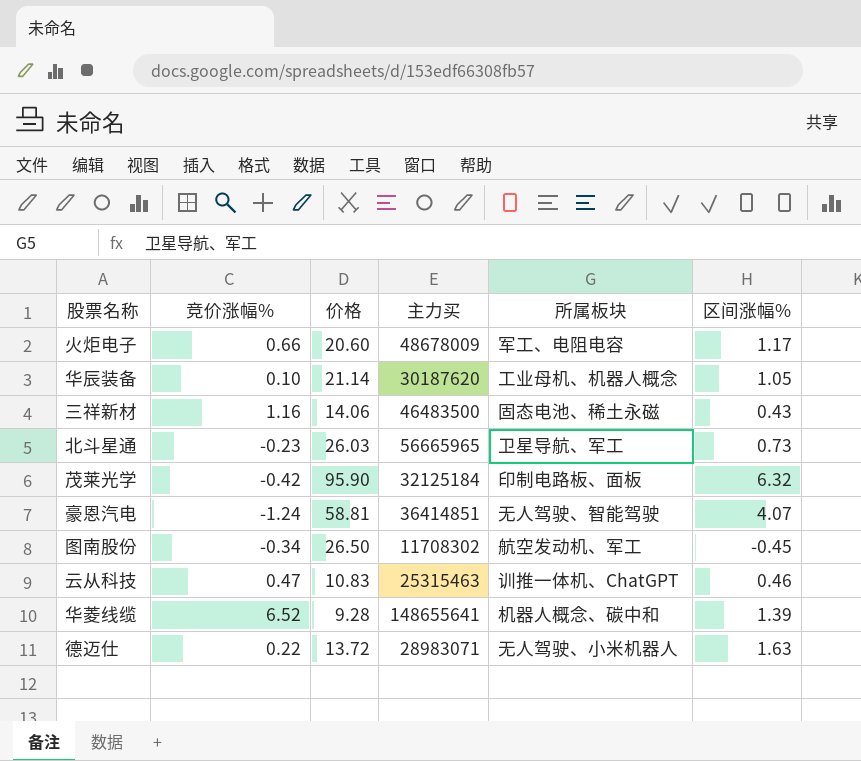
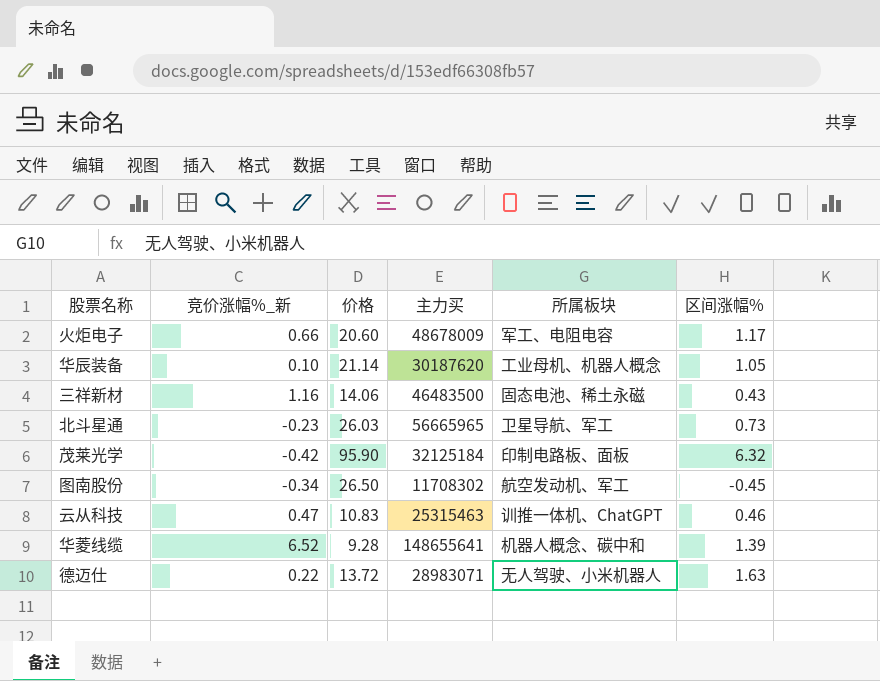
column name: 竞价涨幅% -> 竞价涨幅%_新
row 豪恩汽电: -1.24 | 58.81 | 36414851 | 无人驾驶、智能驾驶 | 4.07 -> none

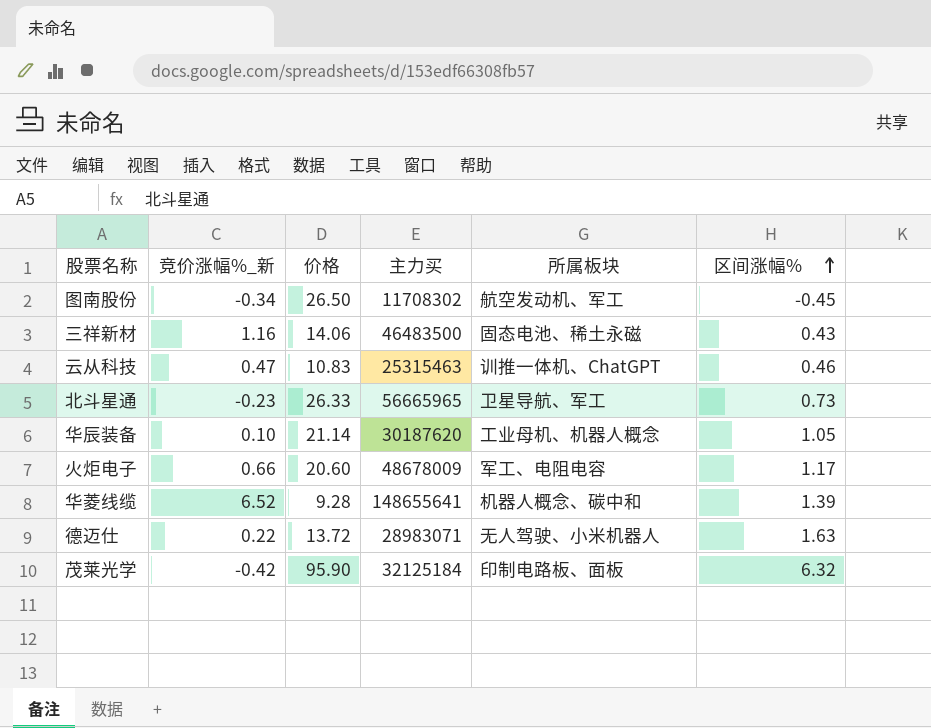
row order: none -> 区间涨幅% ascending
北斗星通 | 价格: 26.03 -> 26.33

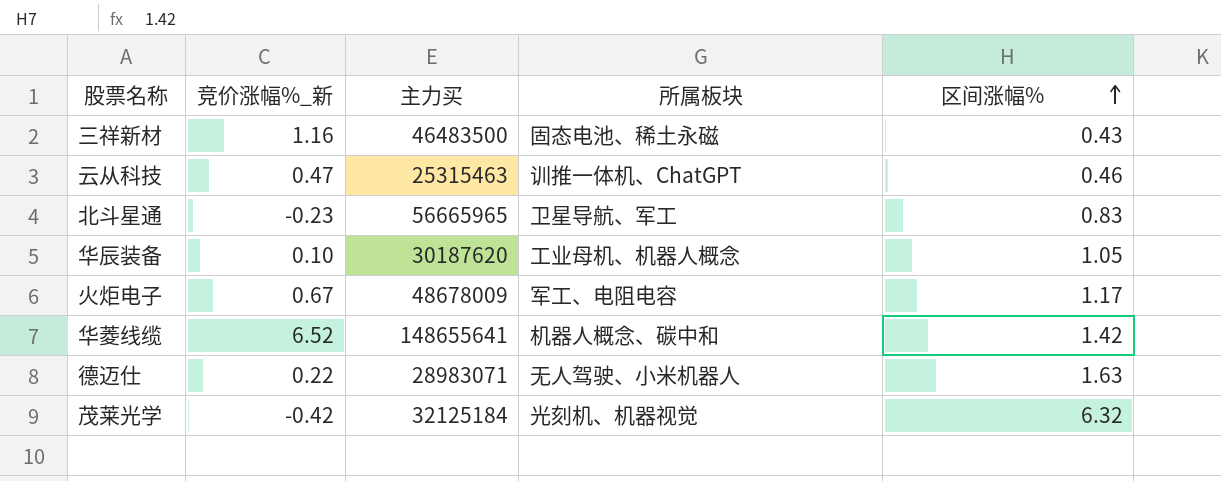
column 价格 | position: 3 -> none
row 图南股份: -0.34 | 26.50 | 11708302 | 航空发动机、军工 | -0.45 -> none
北斗星通 | 区间涨幅%: 0.73 -> 0.83
火炬电子 | 竞价涨幅%_新: 0.66 -> 0.67
华菱线缆 | 区间涨幅%: 1.39 -> 1.42
茂莱光学 | 所属板块: 印制电路板、面板 -> 光刻机、机器视觉

